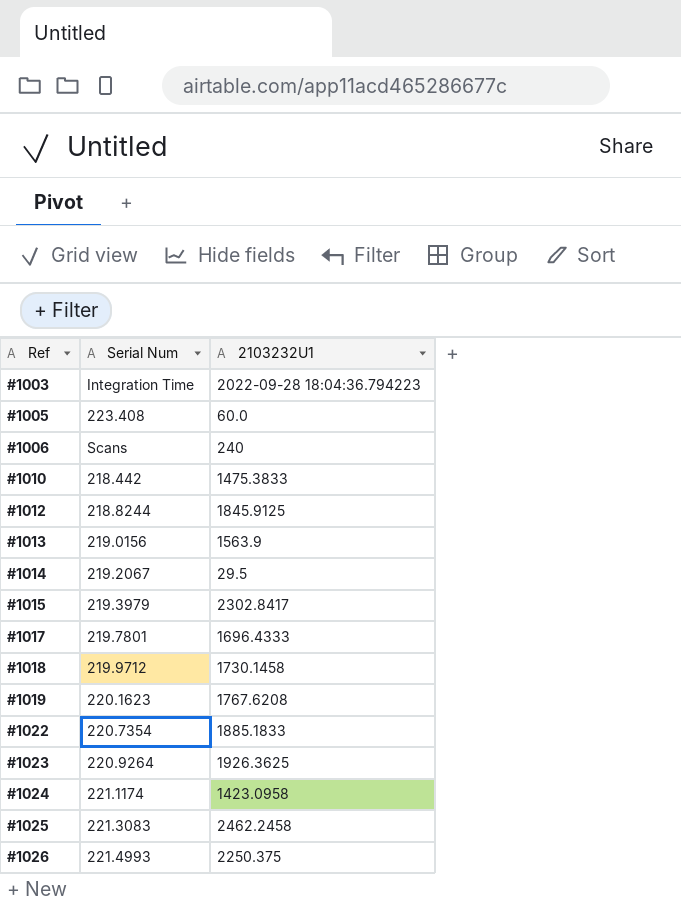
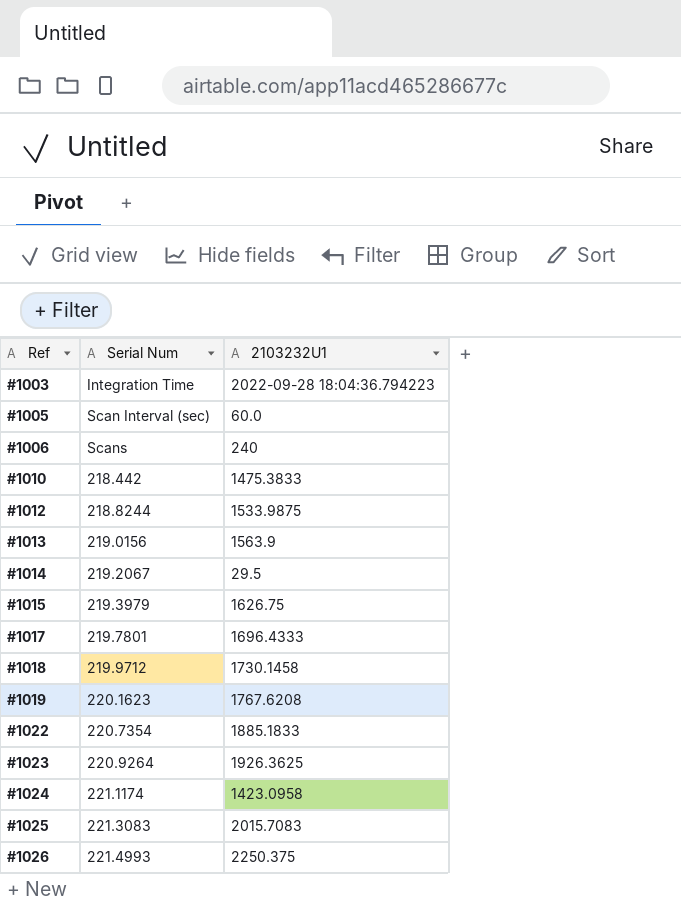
#1005 | Serial Num: 223.408 -> Scan Interval (sec)
#1012 | 2103232U1: 1845.9125 -> 1533.9875
#1015 | 2103232U1: 2302.8417 -> 1626.75
#1025 | 2103232U1: 2462.2458 -> 2015.7083

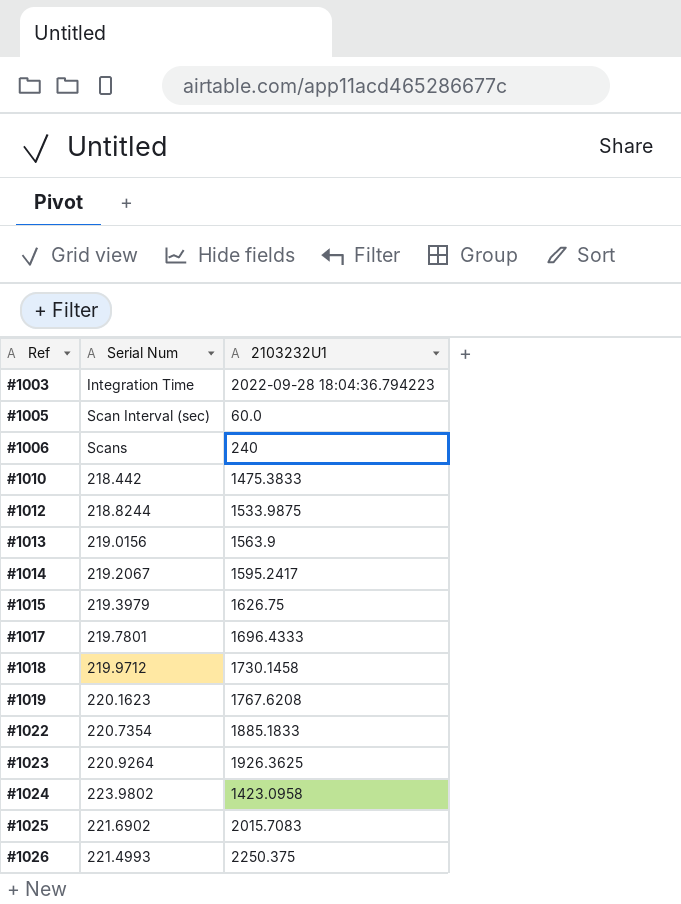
#1014 | 2103232U1: 29.5 -> 1595.2417
#1024 | Serial Num: 221.1174 -> 223.9802
#1025 | Serial Num: 221.3083 -> 221.6902

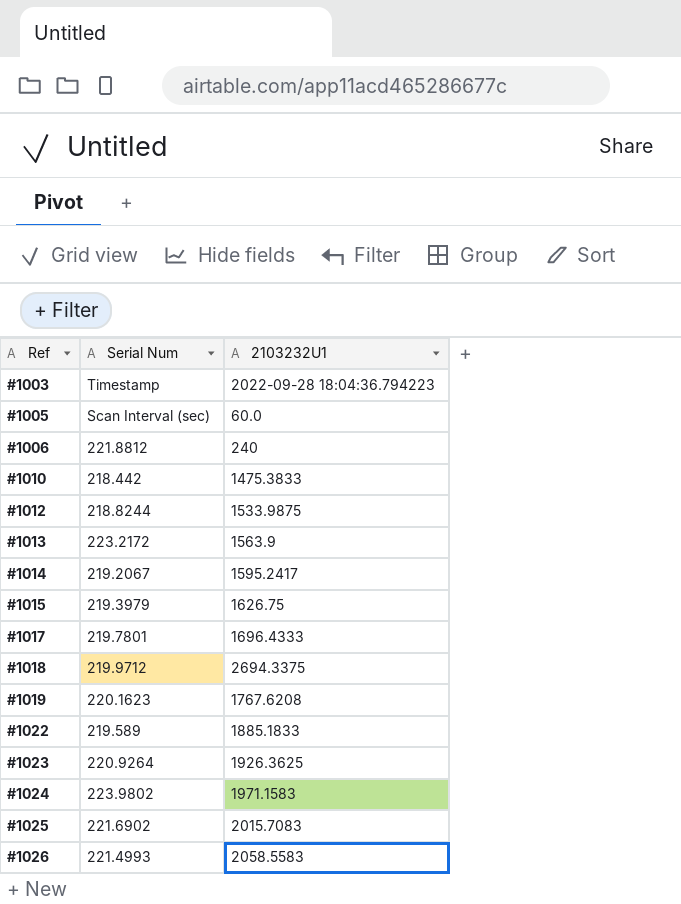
#1003 | Serial Num: Integration Time -> Timestamp
#1006 | Serial Num: Scans -> 221.8812
#1013 | Serial Num: 219.0156 -> 223.2172
#1018 | 2103232U1: 1730.1458 -> 2694.3375
#1022 | Serial Num: 220.7354 -> 219.589
#1024 | 2103232U1: 1423.0958 -> 1971.1583
#1026 | 2103232U1: 2250.375 -> 2058.5583

